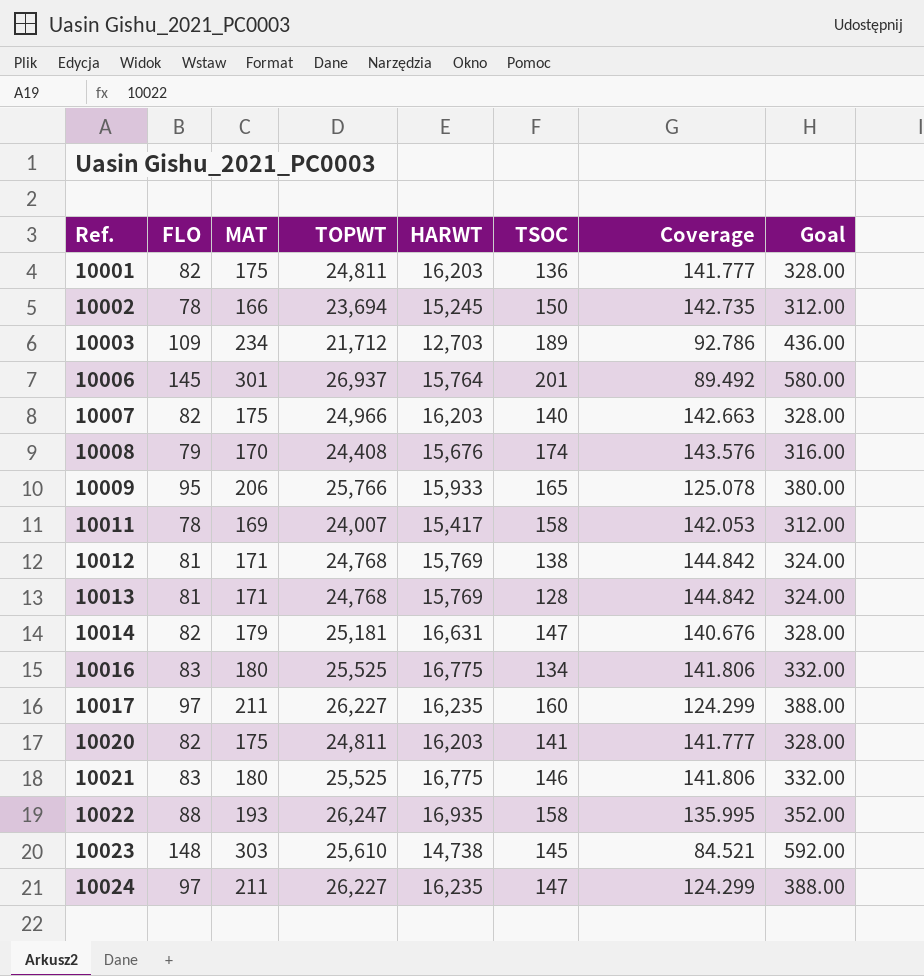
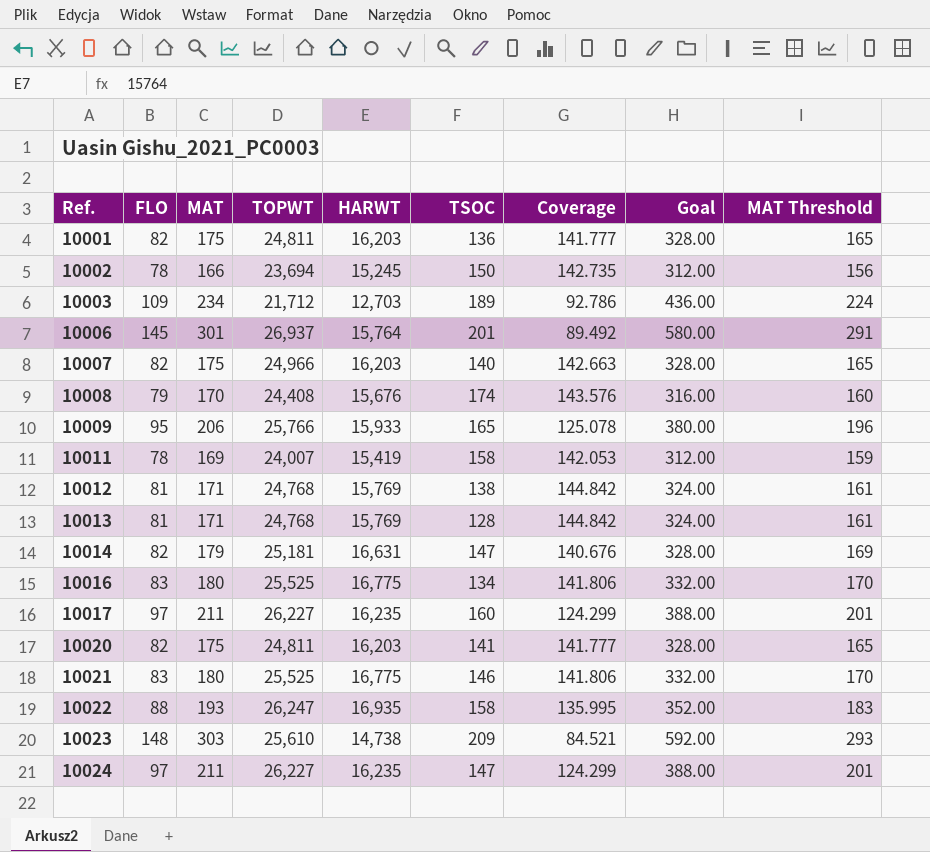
column MAT Threshold | formula: none -> [MAT] - 10
10011 | HARWT: 15,417 -> 15,419
10023 | TSOC: 145 -> 209

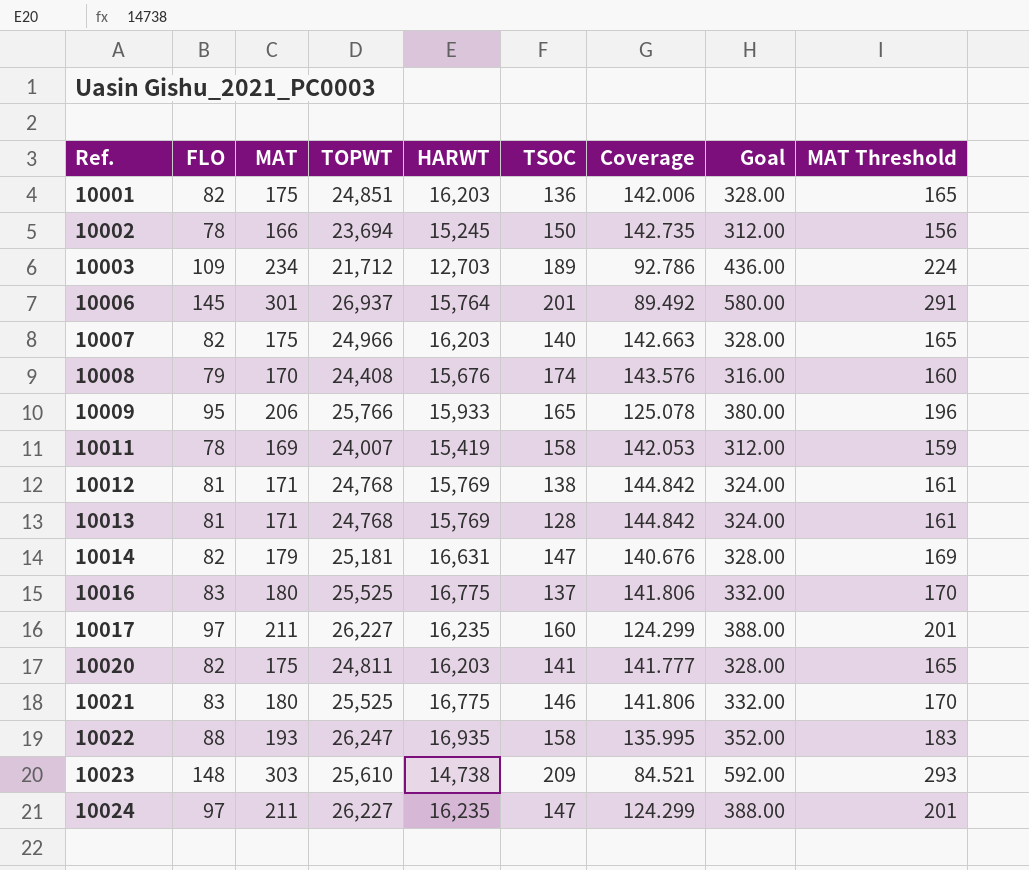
10001 | TOPWT: 24,811 -> 24,851
10001 | Coverage: 141.777 -> 142.006
10016 | TSOC: 134 -> 137

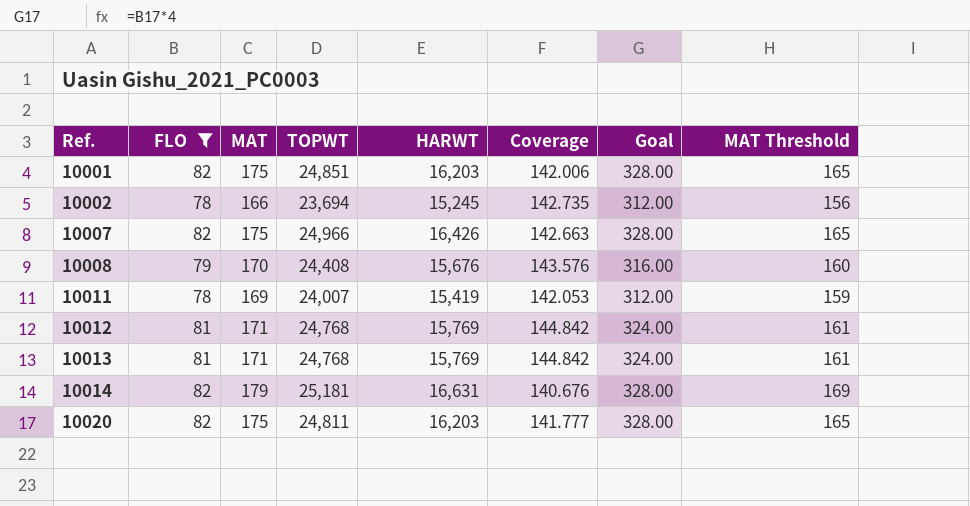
filter: none -> FLO <= 82
column TSOC | position: 6 -> none
10007 | HARWT: 16,203 -> 16,426

